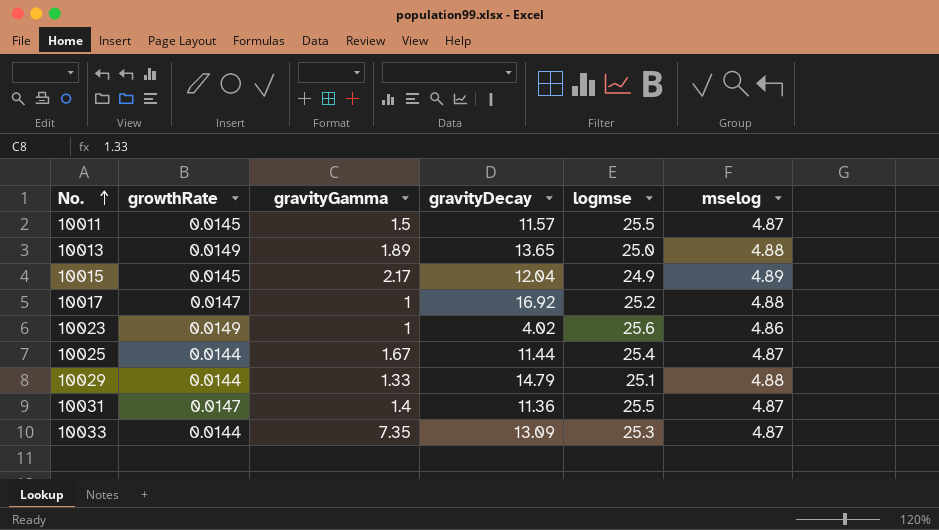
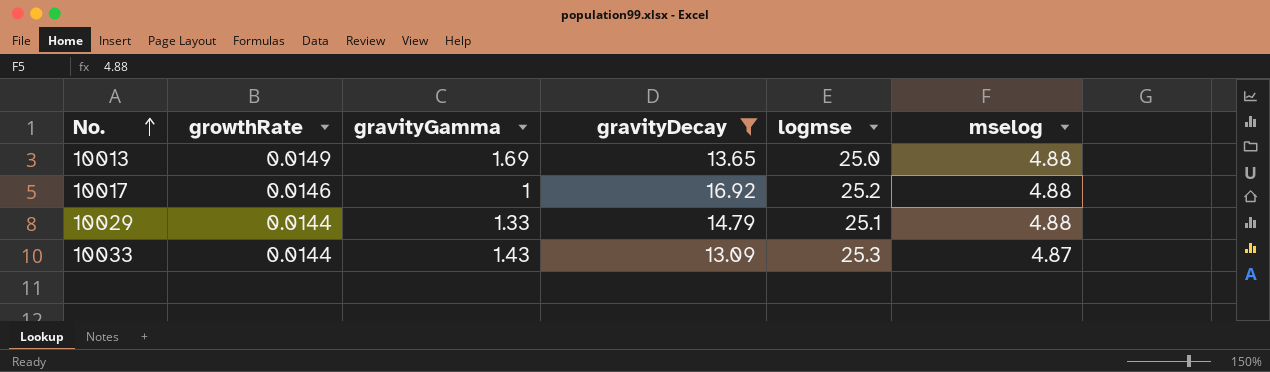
filter: none -> gravityDecay >= 13.09
10013 | gravityGamma: 1.89 -> 1.69
10017 | growthRate: 0.0147 -> 0.0146
10033 | gravityGamma: 7.35 -> 1.43

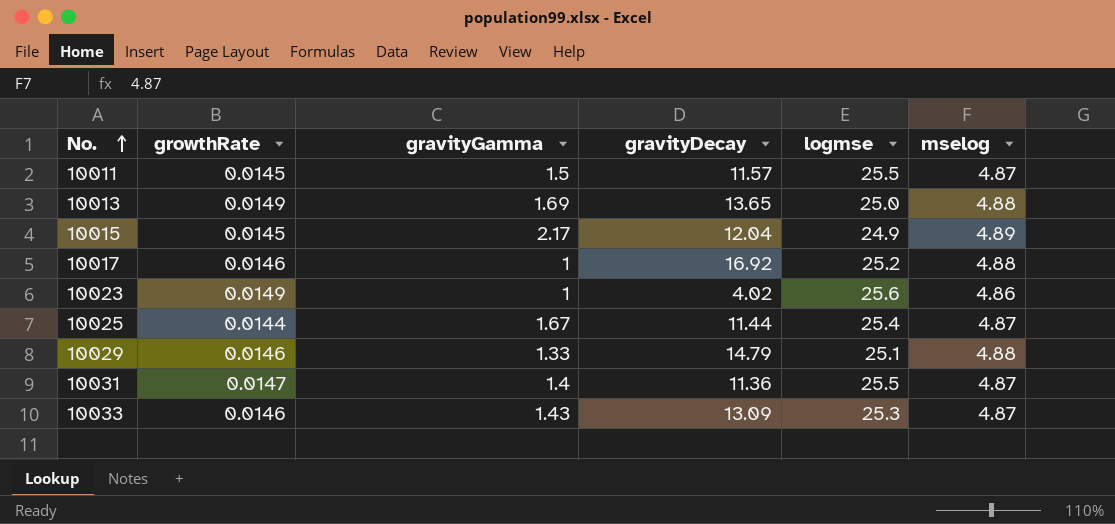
filter: gravityDecay >= 13.09 -> none
10029 | growthRate: 0.0144 -> 0.0146
10033 | growthRate: 0.0144 -> 0.0146

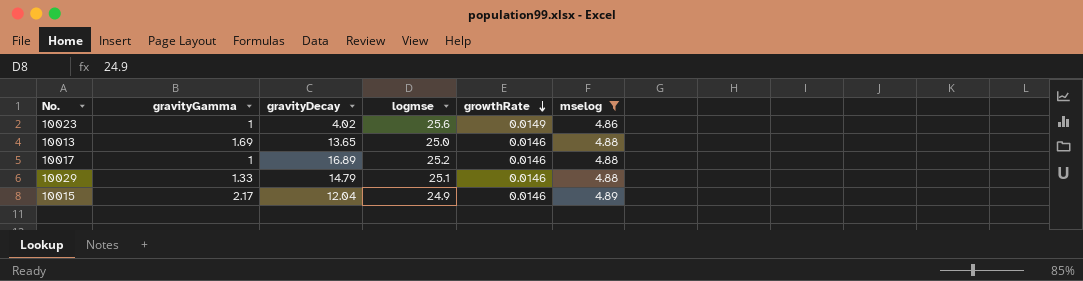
filter: none -> mselog != 4.87
row order: No. ascending -> growthRate descending
column growthRate | position: 2 -> 5
10013 | growthRate: 0.0149 -> 0.0146
10017 | gravityDecay: 16.92 -> 16.89
10015 | growthRate: 0.0145 -> 0.0146

